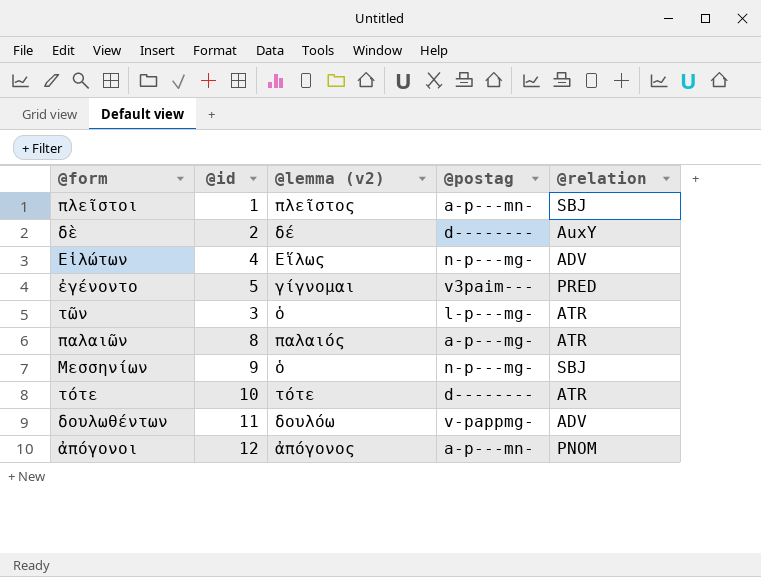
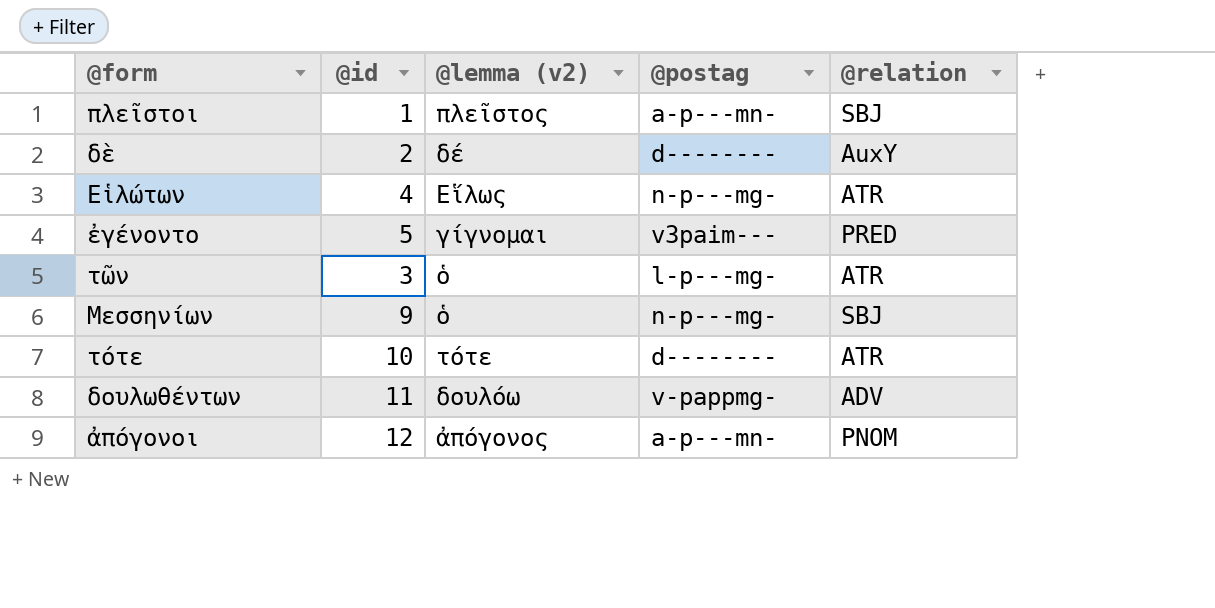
row παλαιῶν: 8 | παλαιός | a-p---mg- | ATR -> none
Εἱλώτων | @relation: ADV -> ATR

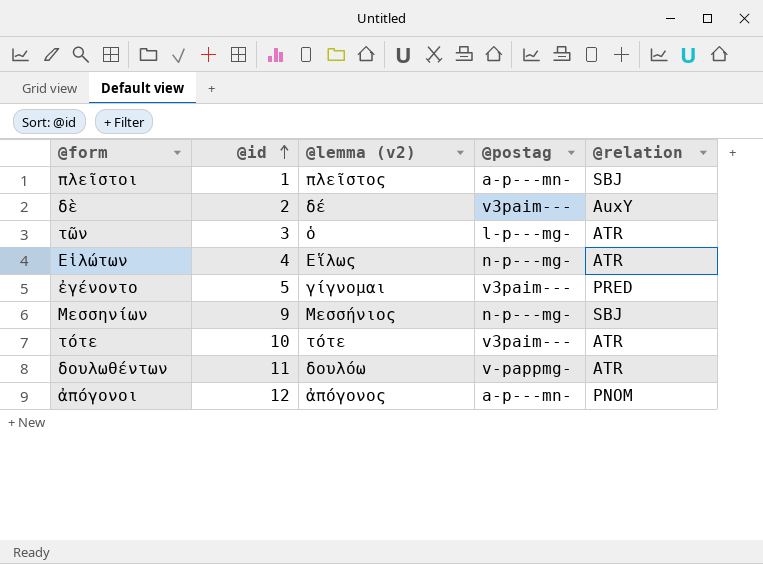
row order: none -> @id ascending
δὲ | @postag: d-------- -> v3paim---
Μεσσηνίων | @lemma (v2): ὁ -> Μεσσήνιος
τότε | @postag: d-------- -> v3paim---
δουλωθέντων | @relation: ADV -> ATR

